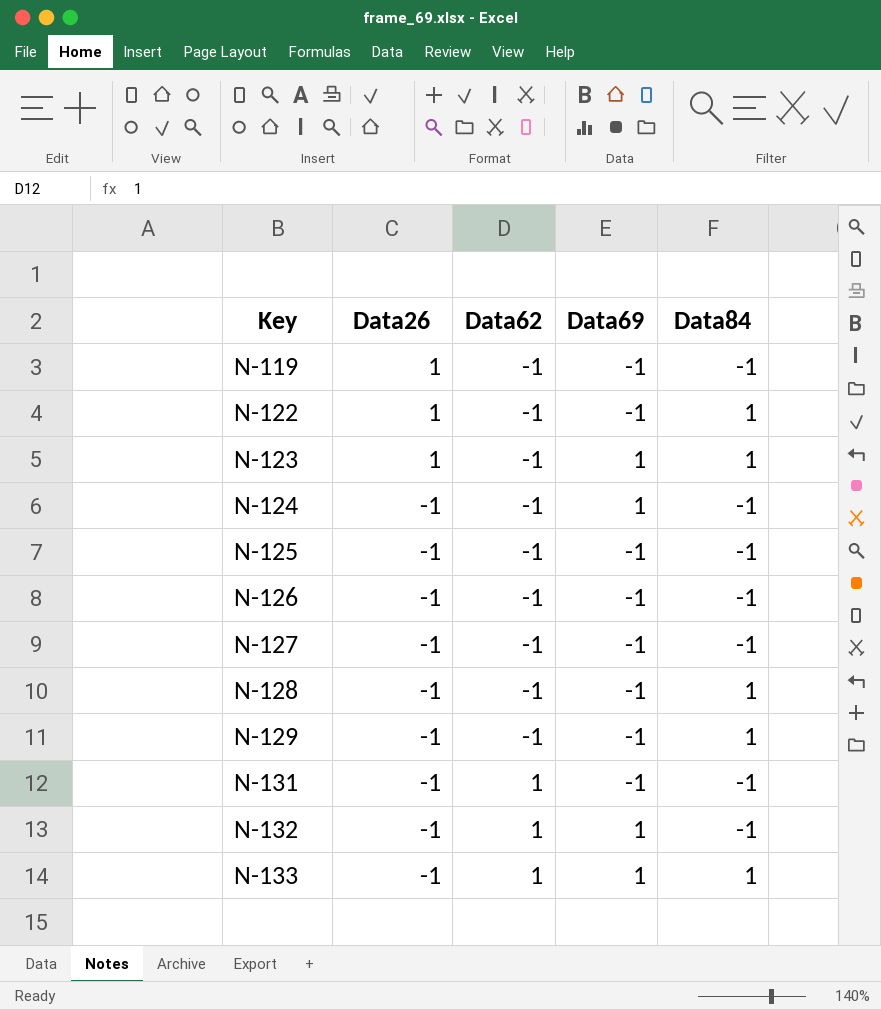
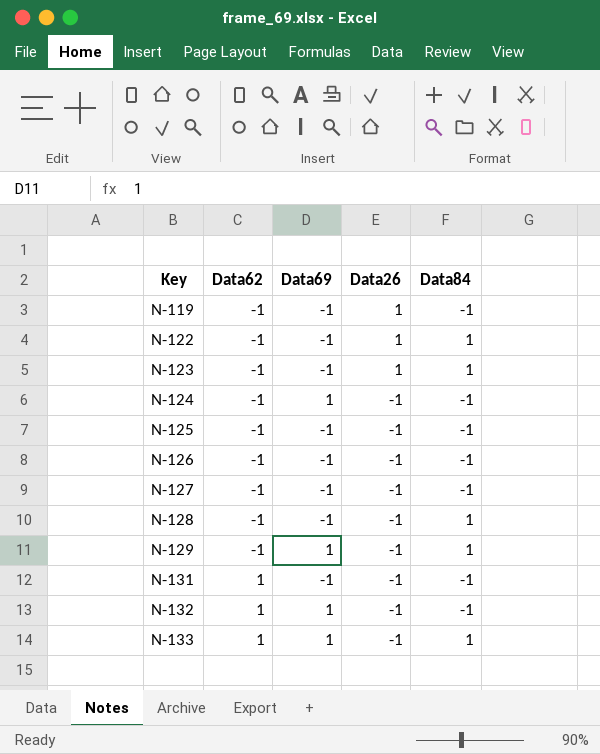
column Data26 | position: 2 -> 4
N-123 | Data69: 1 -> -1
N-129 | Data69: -1 -> 1

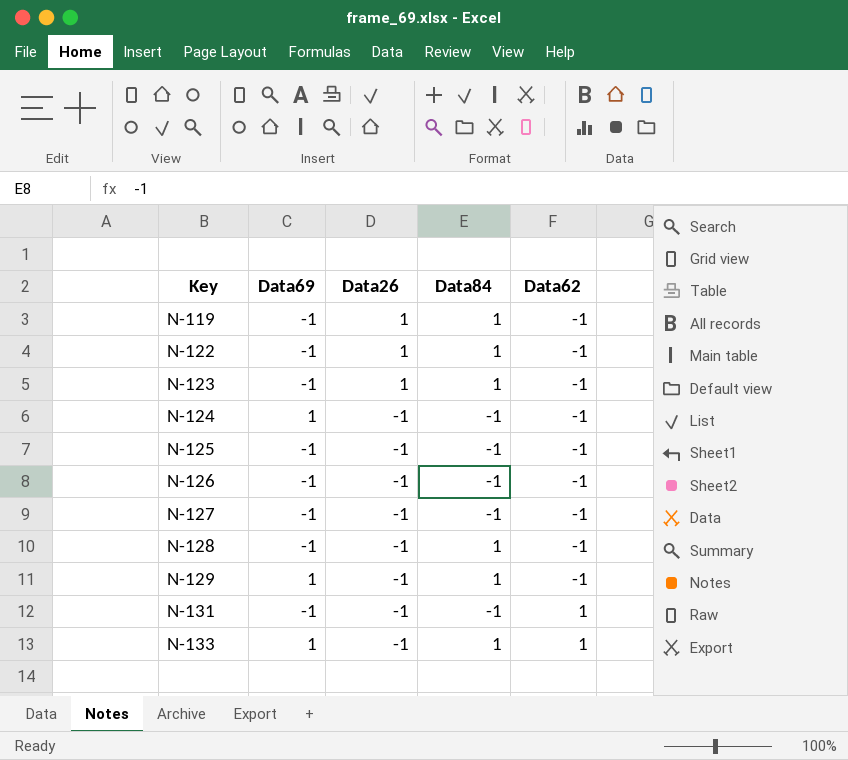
column Data62 | position: 2 -> 5
row N-132: 1 | 1 | -1 | -1 -> none
N-119 | Data84: -1 -> 1

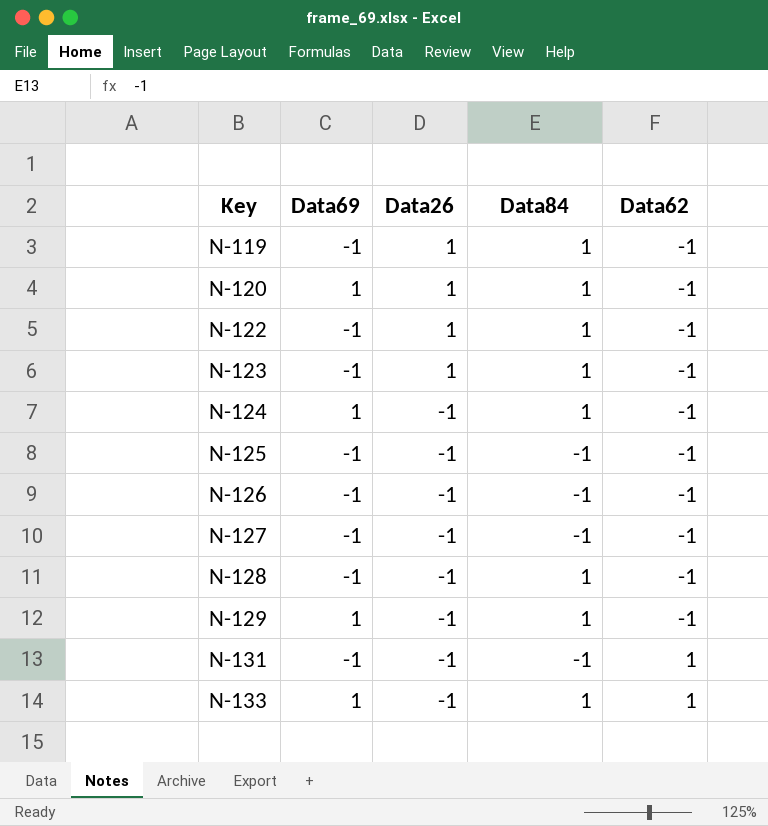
row N-120: none -> 1 | 1 | 1 | -1
N-124 | Data84: -1 -> 1

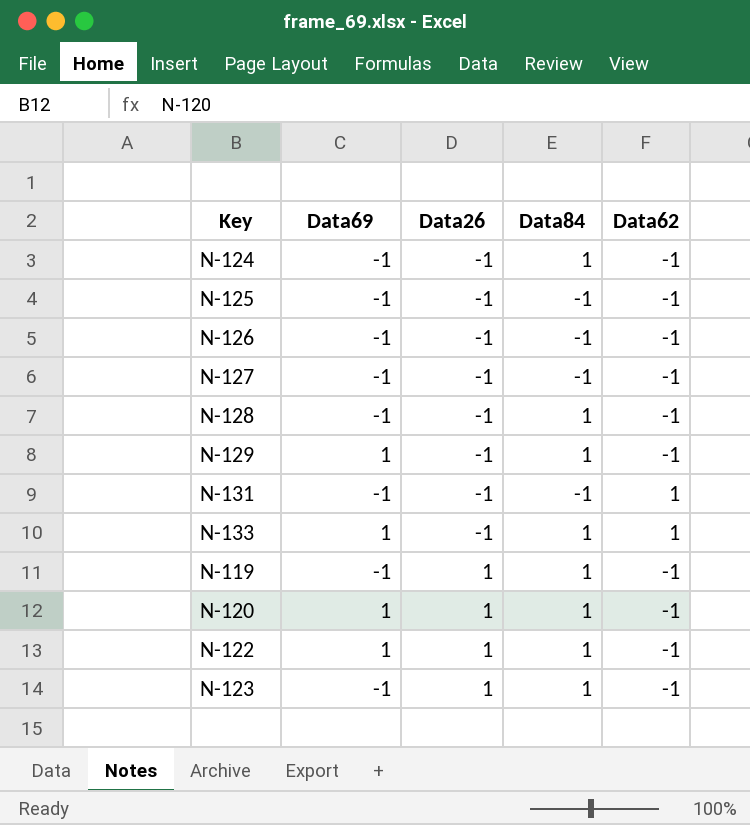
row order: Key ascending -> Data26 ascending
N-124 | Data69: 1 -> -1
N-122 | Data69: -1 -> 1

